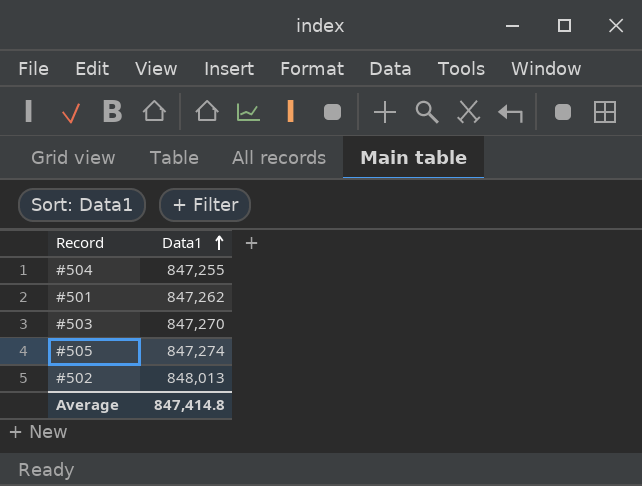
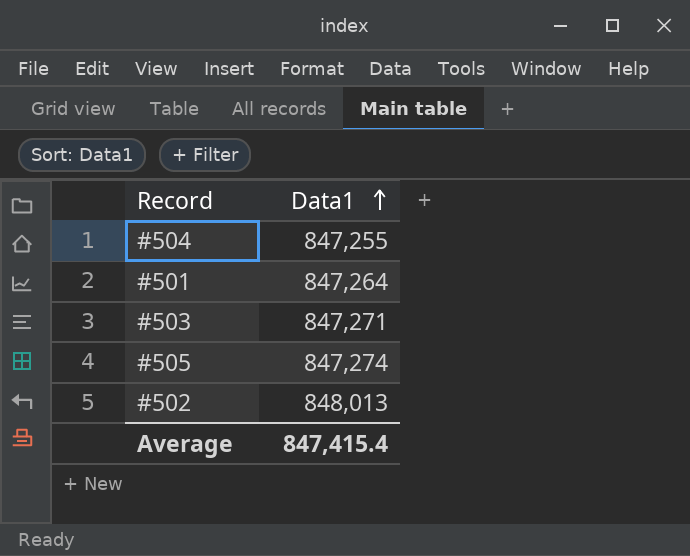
#501 | Data1: 847,262 -> 847,264
#503 | Data1: 847,270 -> 847,271
Average | Data1: 847,414.8 -> 847,415.4

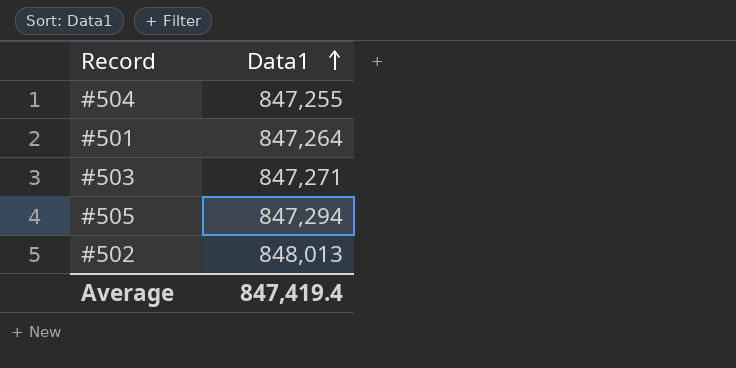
#505 | Data1: 847,274 -> 847,294
Average | Data1: 847,415.4 -> 847,419.4

